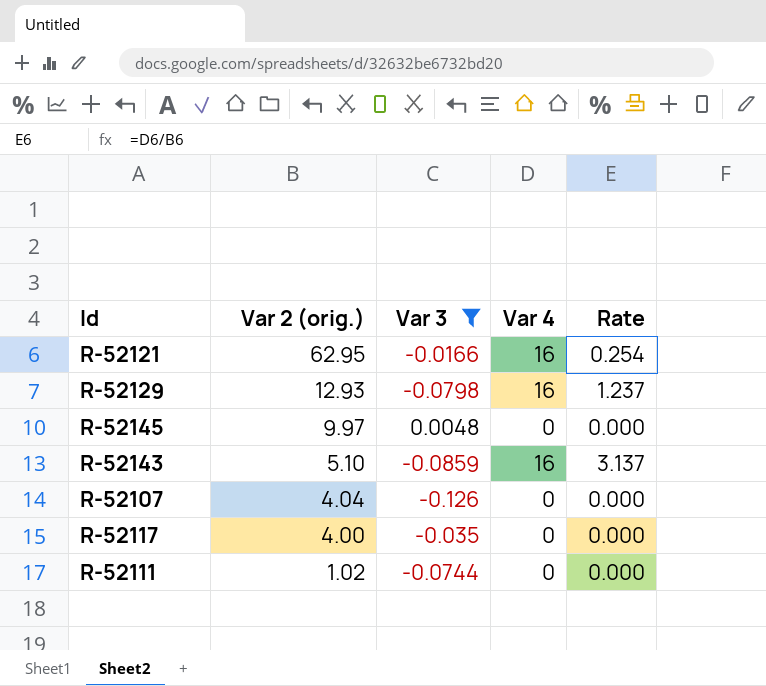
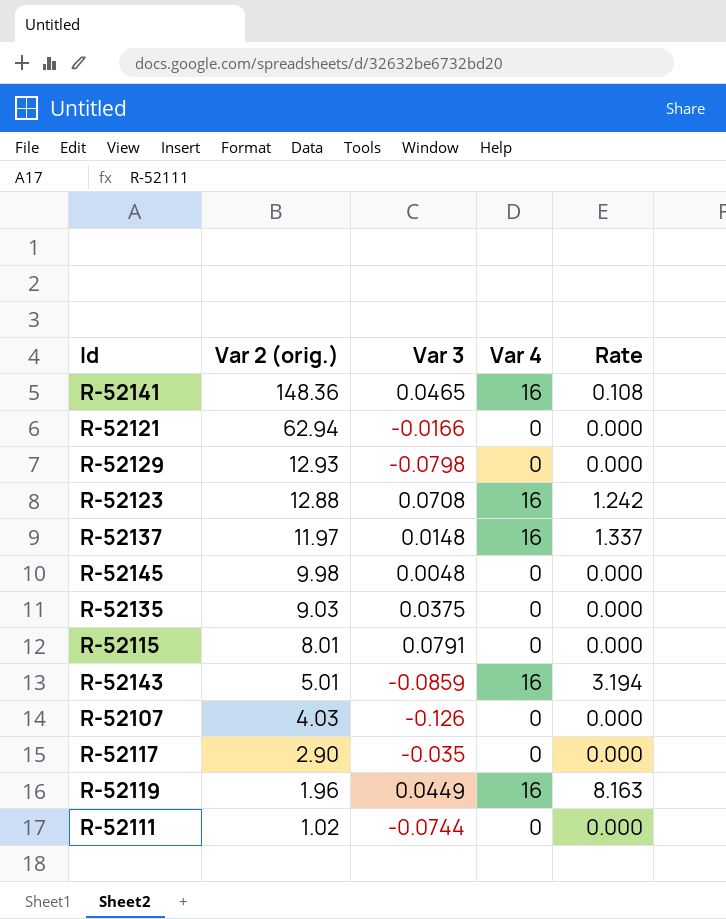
filter: Var 3 <= 0.0048 -> none
R-52121 | Var 2 (orig.): 62.95 -> 62.94
R-52121 | Var 4: 16 -> 0
R-52121 | Rate: 0.254 -> 0.000
R-52129 | Var 4: 16 -> 0
R-52129 | Rate: 1.237 -> 0.000
R-52145 | Var 2 (orig.): 9.97 -> 9.98
R-52143 | Var 2 (orig.): 5.10 -> 5.01
R-52143 | Rate: 3.137 -> 3.194
R-52107 | Var 2 (orig.): 4.04 -> 4.03
R-52117 | Var 2 (orig.): 4.00 -> 2.90

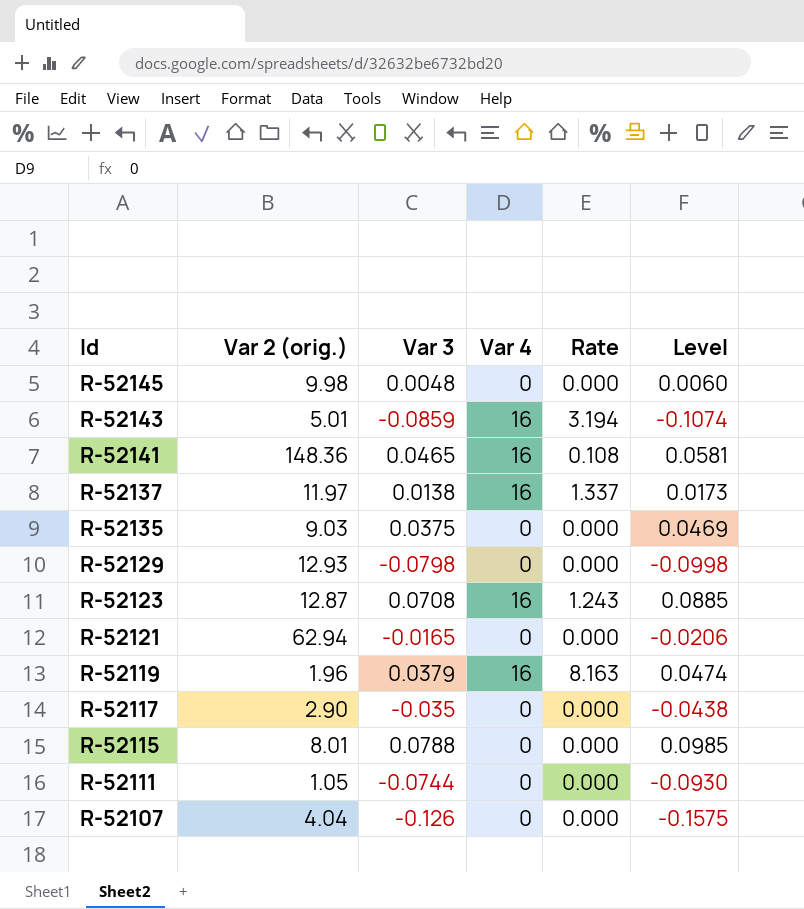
row order: Var 2 (orig.) descending -> Id descending
column Level | formula: none -> [Var 3] * 1.25
R-52137 | Var 3: 0.0148 -> 0.0138
R-52123 | Var 2 (orig.): 12.88 -> 12.87
R-52123 | Rate: 1.242 -> 1.243
R-52121 | Var 3: -0.0166 -> -0.0165
R-52119 | Var 3: 0.0449 -> 0.0379
R-52115 | Var 3: 0.0791 -> 0.0788
R-52111 | Var 2 (orig.): 1.02 -> 1.05
R-52107 | Var 2 (orig.): 4.03 -> 4.04

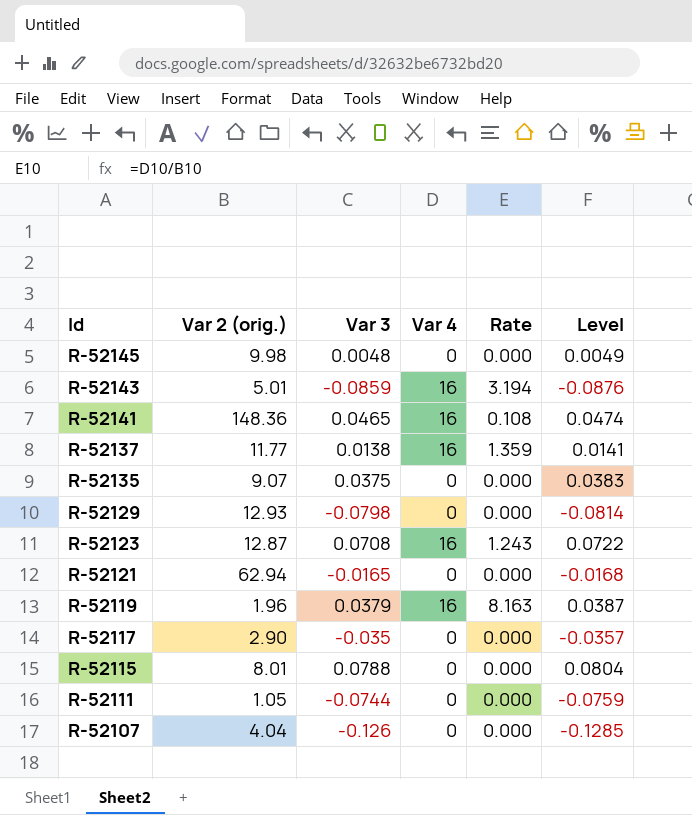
column Level | formula: [Var 3] * 1.25 -> [Var 3] * 1.02
R-52137 | Var 2 (orig.): 11.97 -> 11.77
R-52137 | Rate: 1.337 -> 1.359
R-52135 | Var 2 (orig.): 9.03 -> 9.07

